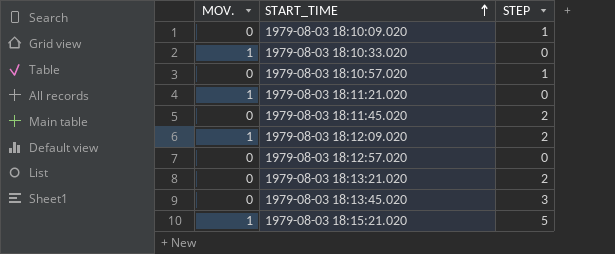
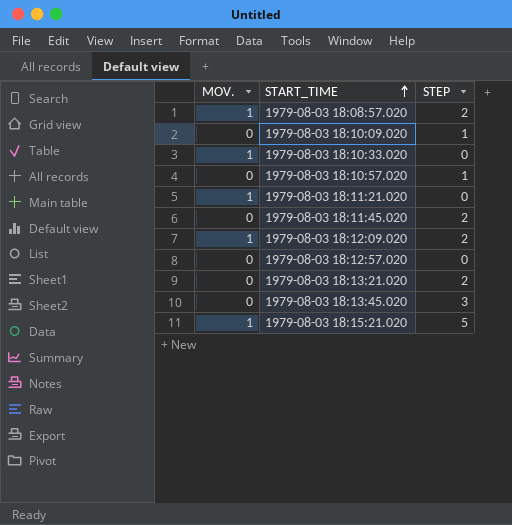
row 1979-08-03 18:08:57.020: none -> 1 | 2

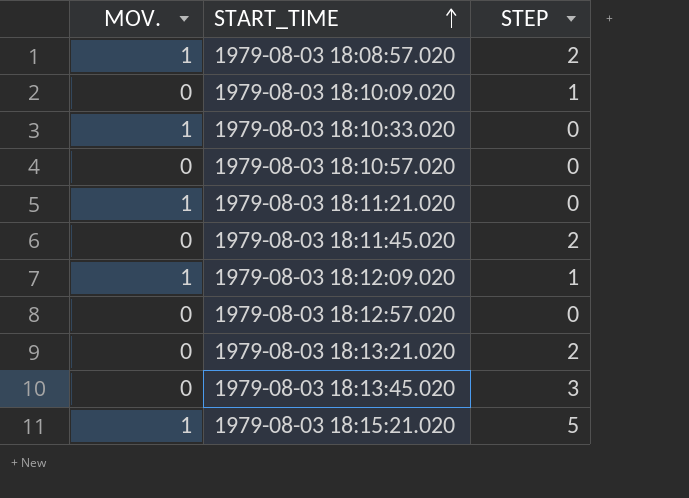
1979-08-03 18:10:57.020 | STEP: 1 -> 0
1979-08-03 18:12:09.020 | STEP: 2 -> 1

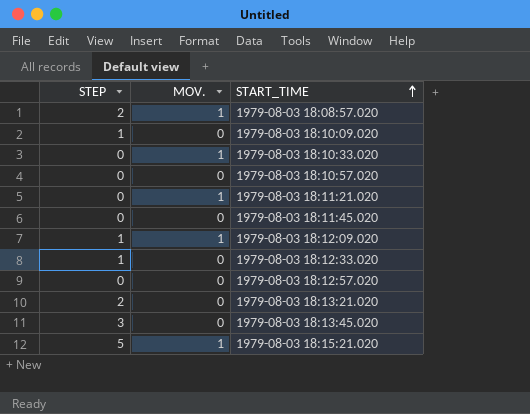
column STEP | position: 3 -> 1
1979-08-03 18:11:45.020 | STEP: 2 -> 0
row 1979-08-03 18:12:33.020: none -> 1 | 0

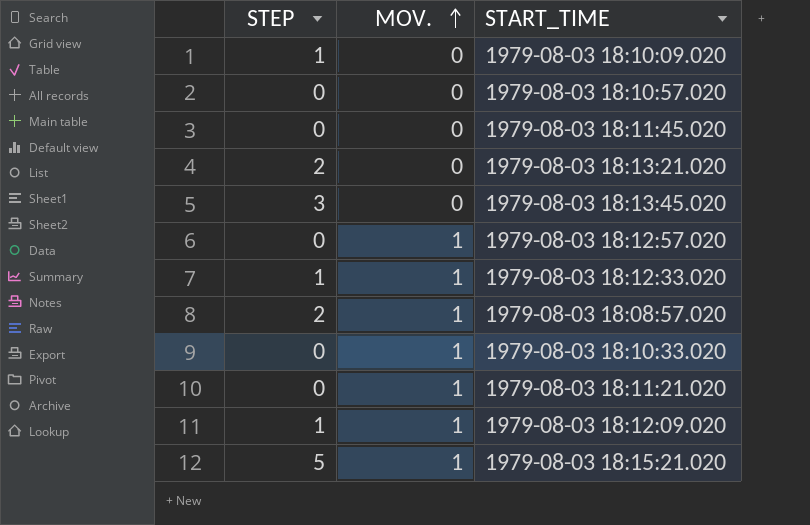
row order: START_TIME ascending -> MOV. ascending
1979-08-03 18:12:57.020 | MOV.: 0 -> 1
1979-08-03 18:12:33.020 | MOV.: 0 -> 1

